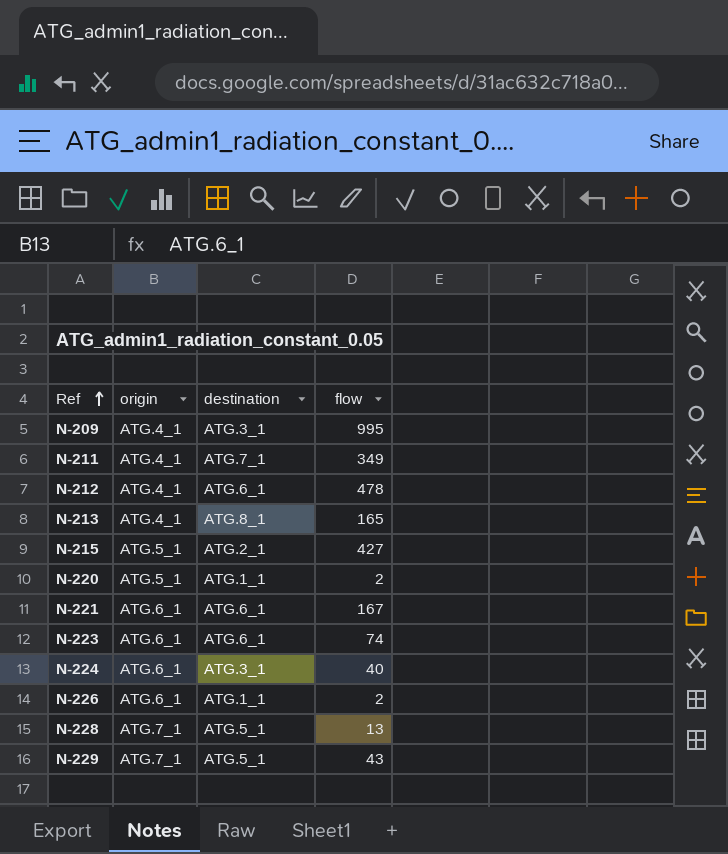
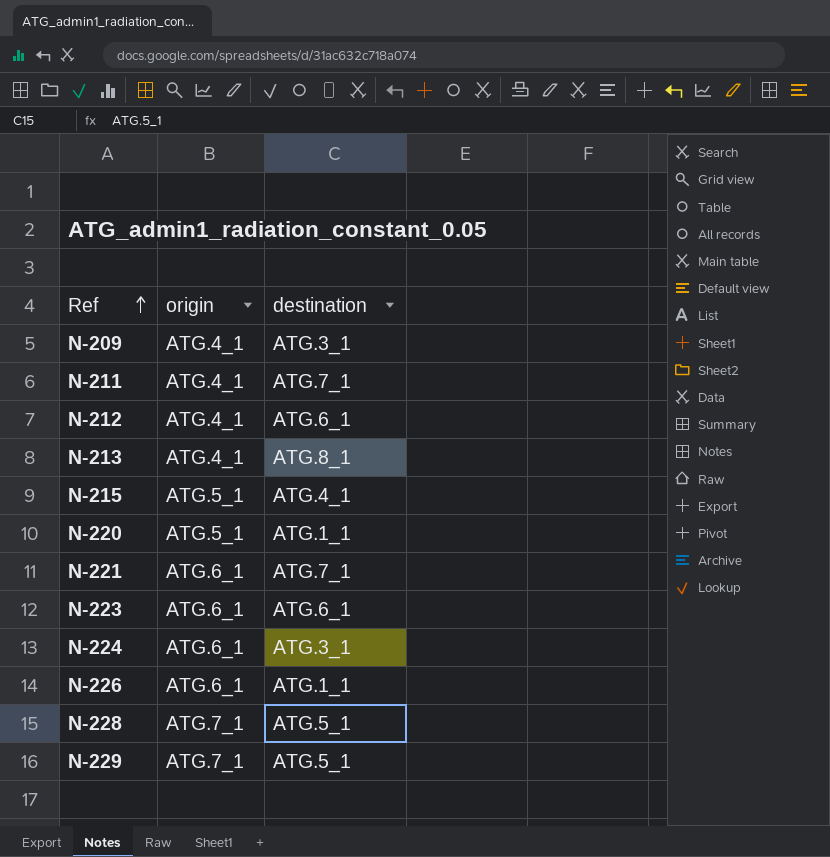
column flow | position: 4 -> none
N-215 | destination: ATG.2_1 -> ATG.4_1
N-221 | destination: ATG.6_1 -> ATG.7_1

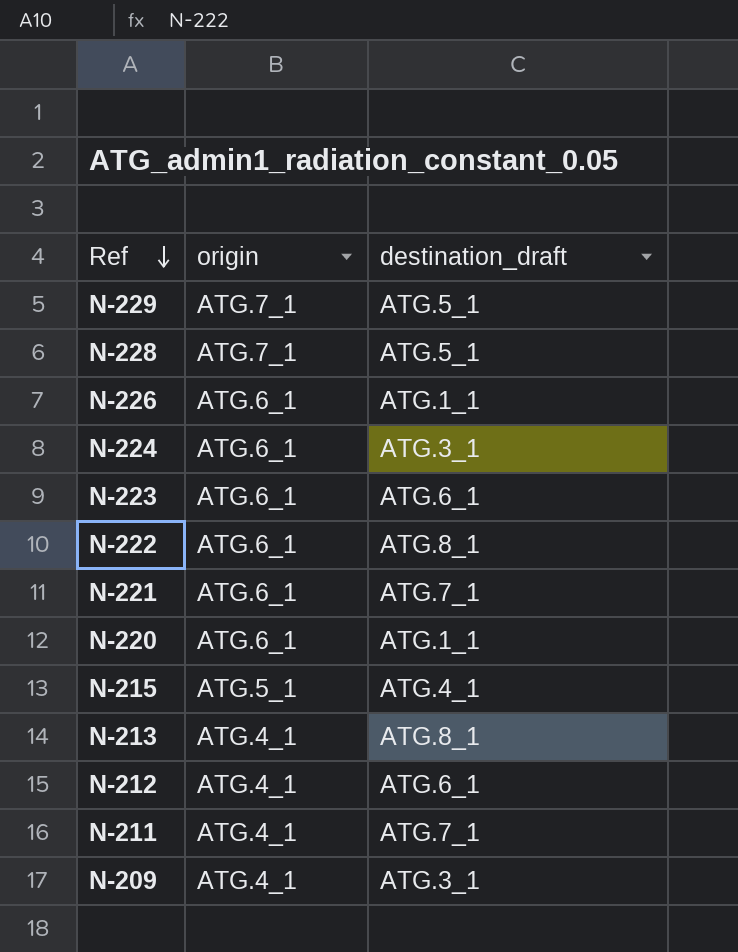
row order: Ref ascending -> Ref descending
column name: destination -> destination_draft
row N-222: none -> ATG.6_1 | ATG.8_1
N-220 | origin: ATG.5_1 -> ATG.6_1

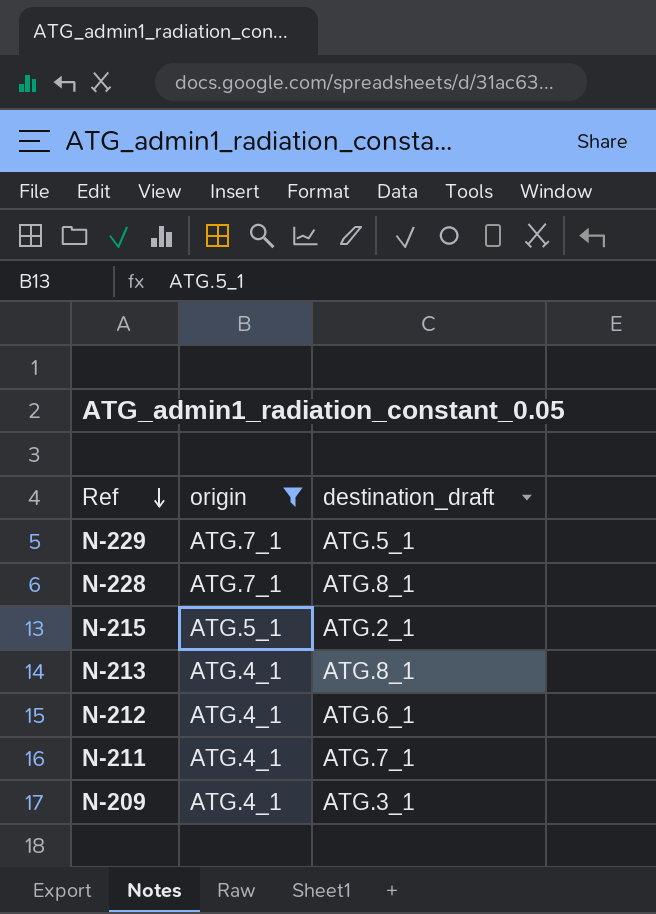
filter: none -> origin != ATG.6_1
N-228 | destination_draft: ATG.5_1 -> ATG.8_1
N-215 | destination_draft: ATG.4_1 -> ATG.2_1

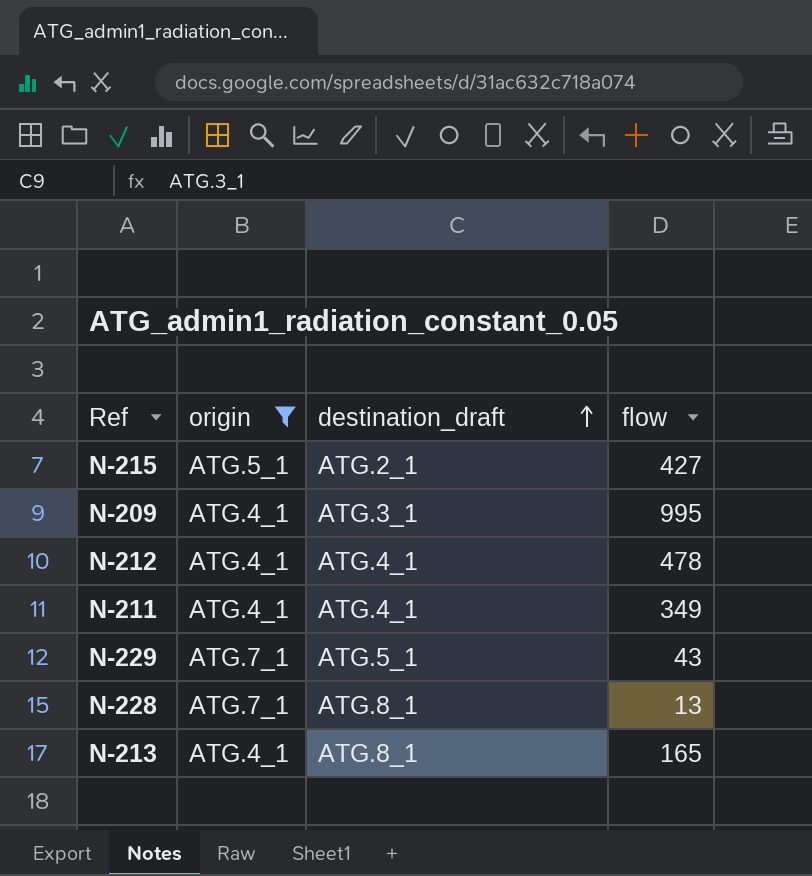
row order: Ref descending -> destination_draft ascending
column flow | position: none -> 4
N-212 | destination_draft: ATG.6_1 -> ATG.4_1
N-211 | destination_draft: ATG.7_1 -> ATG.4_1

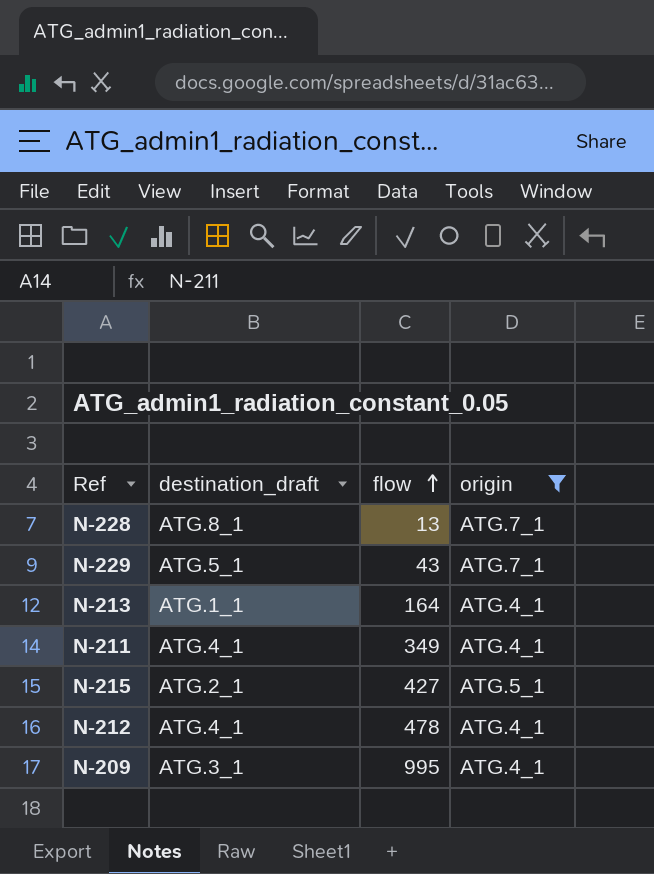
row order: destination_draft ascending -> flow ascending
column origin | position: 2 -> 4
N-213 | destination_draft: ATG.8_1 -> ATG.1_1
N-213 | flow: 165 -> 164

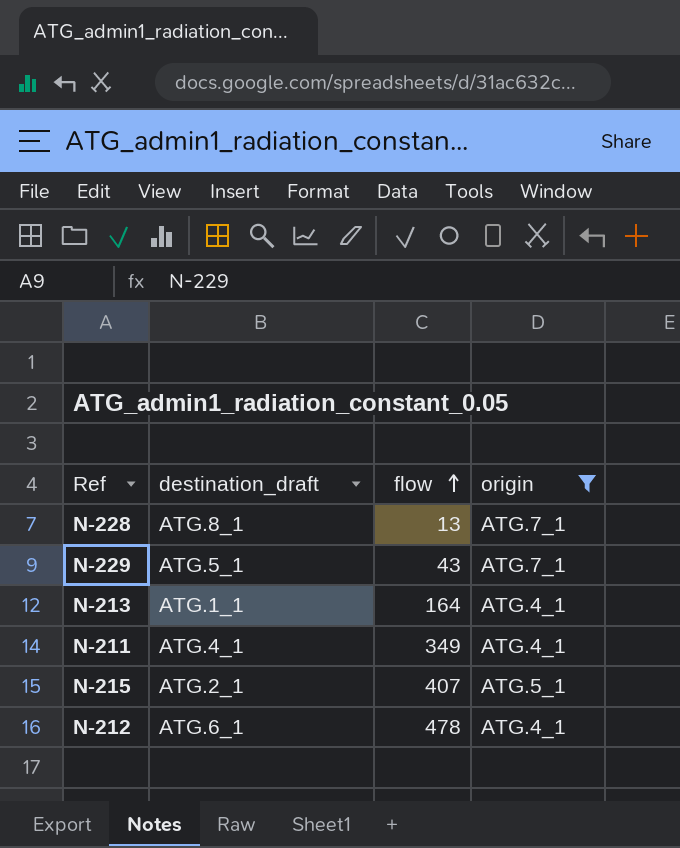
row N-209: ATG.3_1 | 995 | ATG.4_1 -> none
N-215 | flow: 427 -> 407
N-212 | destination_draft: ATG.4_1 -> ATG.6_1

